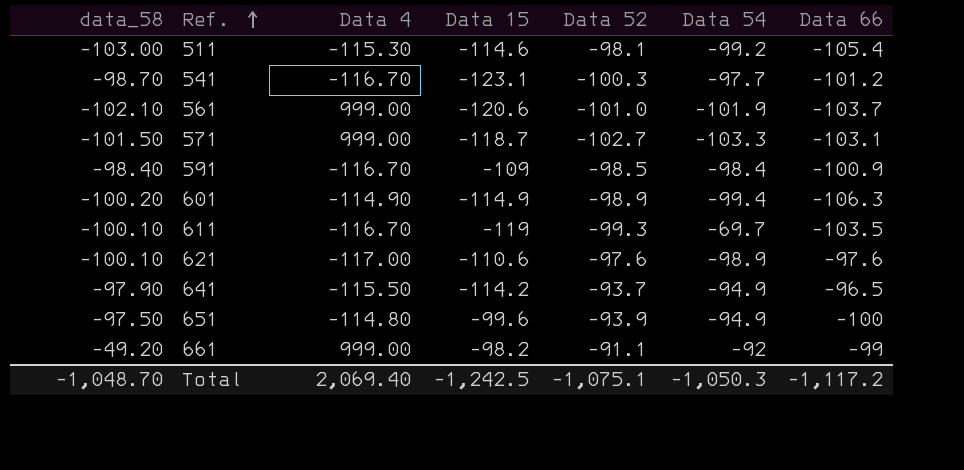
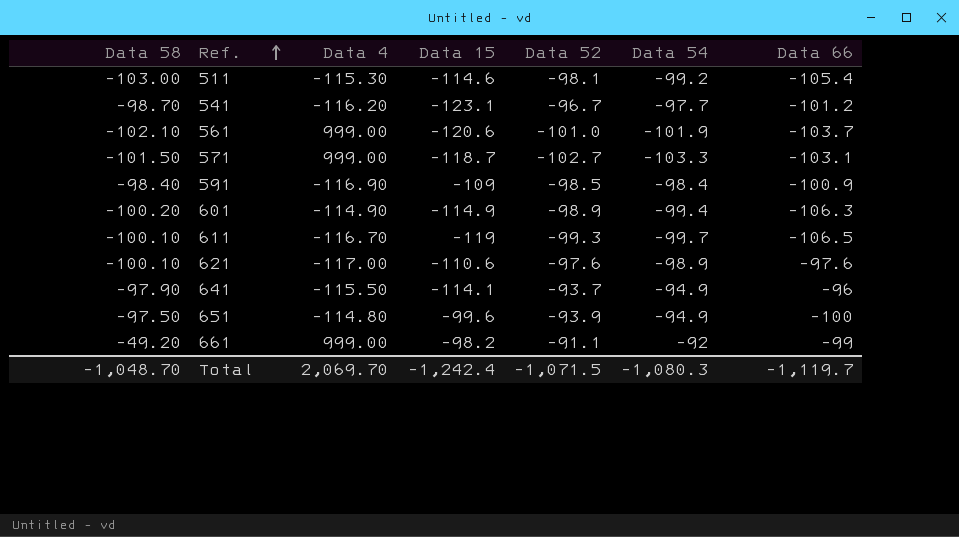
column name: data_58 -> Data 58
541 | Data 4: -116.70 -> -116.20
541 | Data 52: -100.3 -> -96.7
591 | Data 4: -116.70 -> -116.90
611 | Data 54: -69.7 -> -99.7
611 | Data 66: -103.5 -> -106.5
641 | Data 15: -114.2 -> -114.1
641 | Data 66: -96.5 -> -96
Total | Data 4: 2,069.40 -> 2,069.70
Total | Data 15: -1,242.5 -> -1,242.4
Total | Data 52: -1,075.1 -> -1,071.5
Total | Data 54: -1,050.3 -> -1,080.3
Total | Data 66: -1,117.2 -> -1,119.7

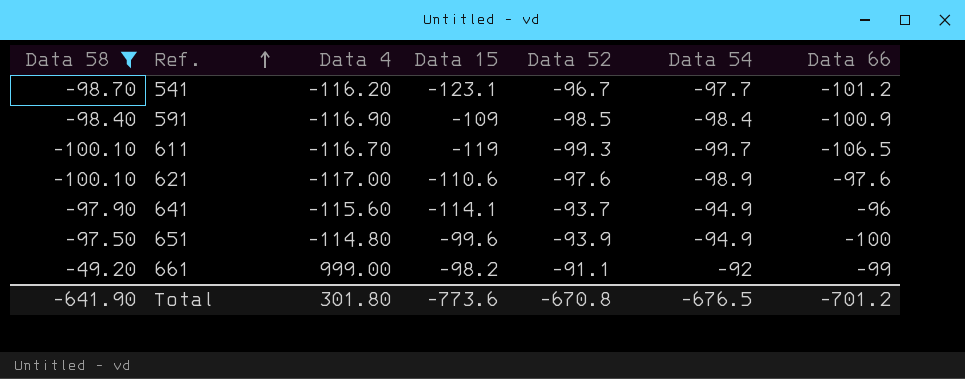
filter: none -> Data 58 >= -100.10
641 | Data 4: -115.50 -> -115.60
Total | Data 58: -1,048.70 -> -641.90
Total | Data 4: 2,069.70 -> 301.80
Total | Data 15: -1,242.4 -> -773.6
Total | Data 52: -1,071.5 -> -670.8
Total | Data 54: -1,080.3 -> -676.5
Total | Data 66: -1,119.7 -> -701.2

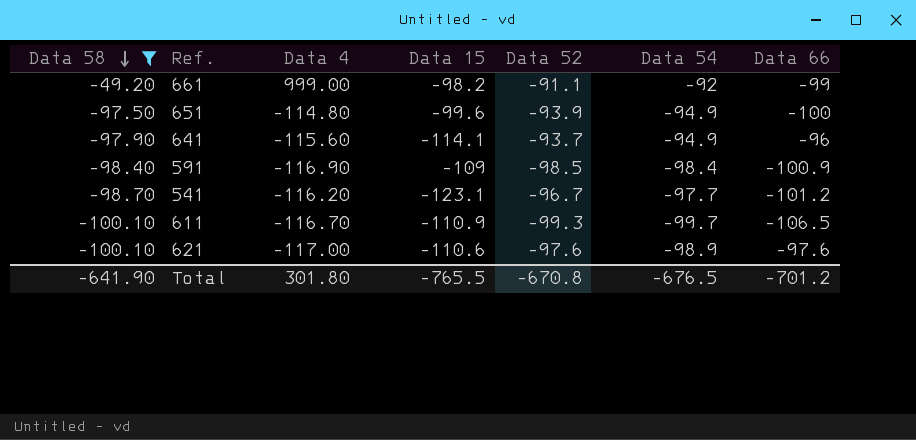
row order: Ref. ascending -> Data 58 descending
611 | Data 15: -119 -> -110.9
Total | Data 15: -773.6 -> -765.5

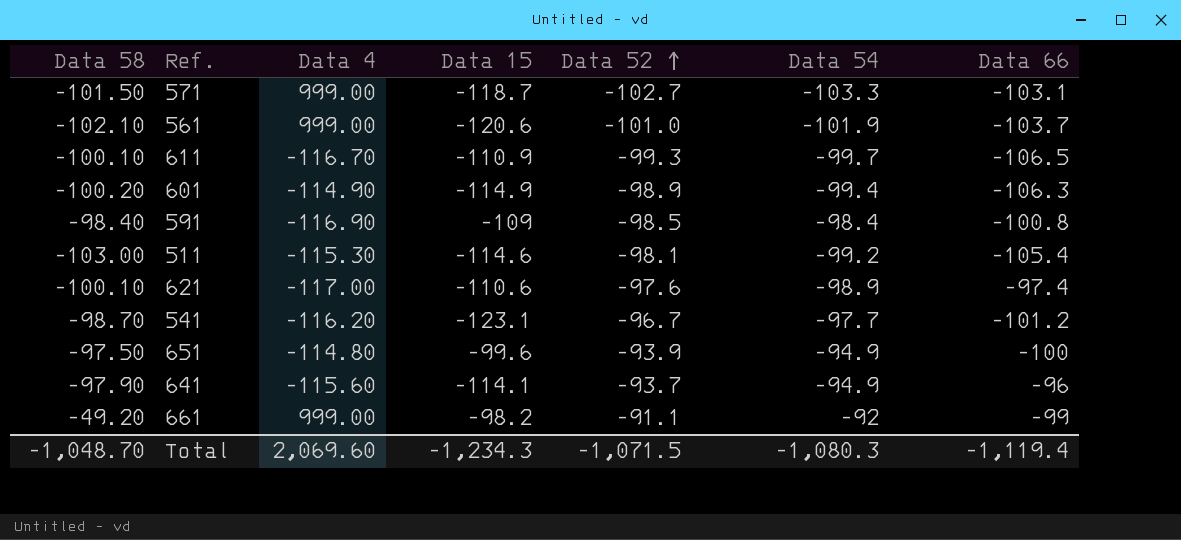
filter: Data 58 >= -100.10 -> none
row order: Data 58 descending -> Data 52 ascending
591 | Data 66: -100.9 -> -100.8
621 | Data 66: -97.6 -> -97.4
Total | Data 58: -641.90 -> -1,048.70
Total | Data 4: 301.80 -> 2,069.60
Total | Data 15: -765.5 -> -1,234.3
Total | Data 52: -670.8 -> -1,071.5
Total | Data 54: -676.5 -> -1,080.3
Total | Data 66: -701.2 -> -1,119.4

